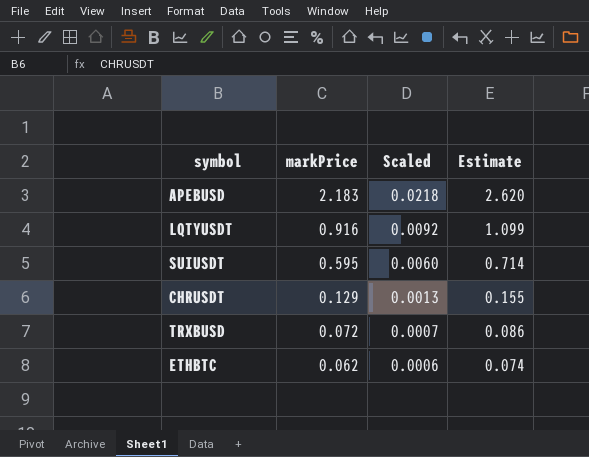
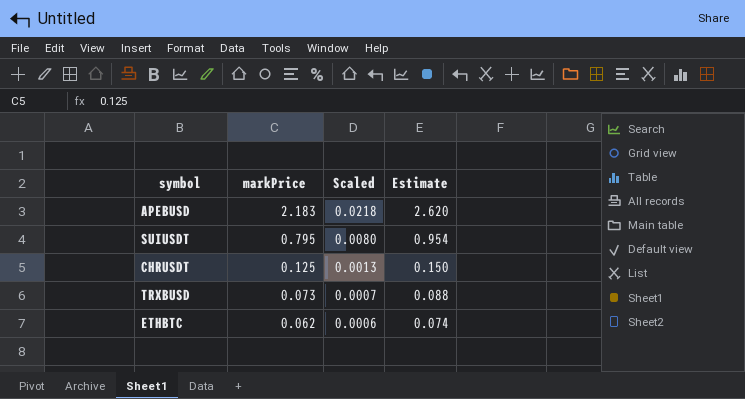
row LQTYUSDT: 0.916 | 0.0092 | 1.099 -> none
SUIUSDT | markPrice: 0.595 -> 0.795
SUIUSDT | Scaled: 0.0060 -> 0.0080
SUIUSDT | Estimate: 0.714 -> 0.954
CHRUSDT | markPrice: 0.129 -> 0.125
CHRUSDT | Estimate: 0.155 -> 0.150
TRXBUSD | markPrice: 0.072 -> 0.073
TRXBUSD | Estimate: 0.086 -> 0.088

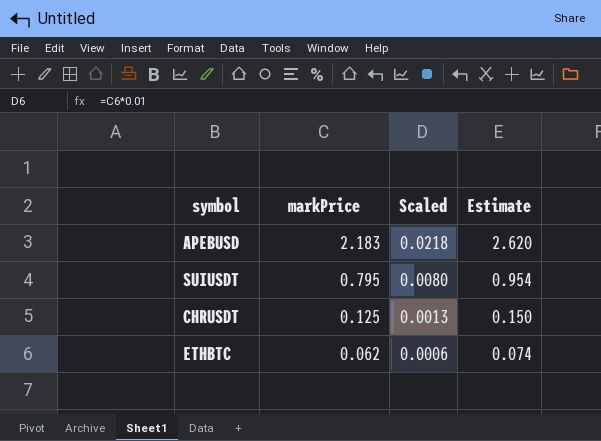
row TRXBUSD: 0.073 | 0.0007 | 0.088 -> none

